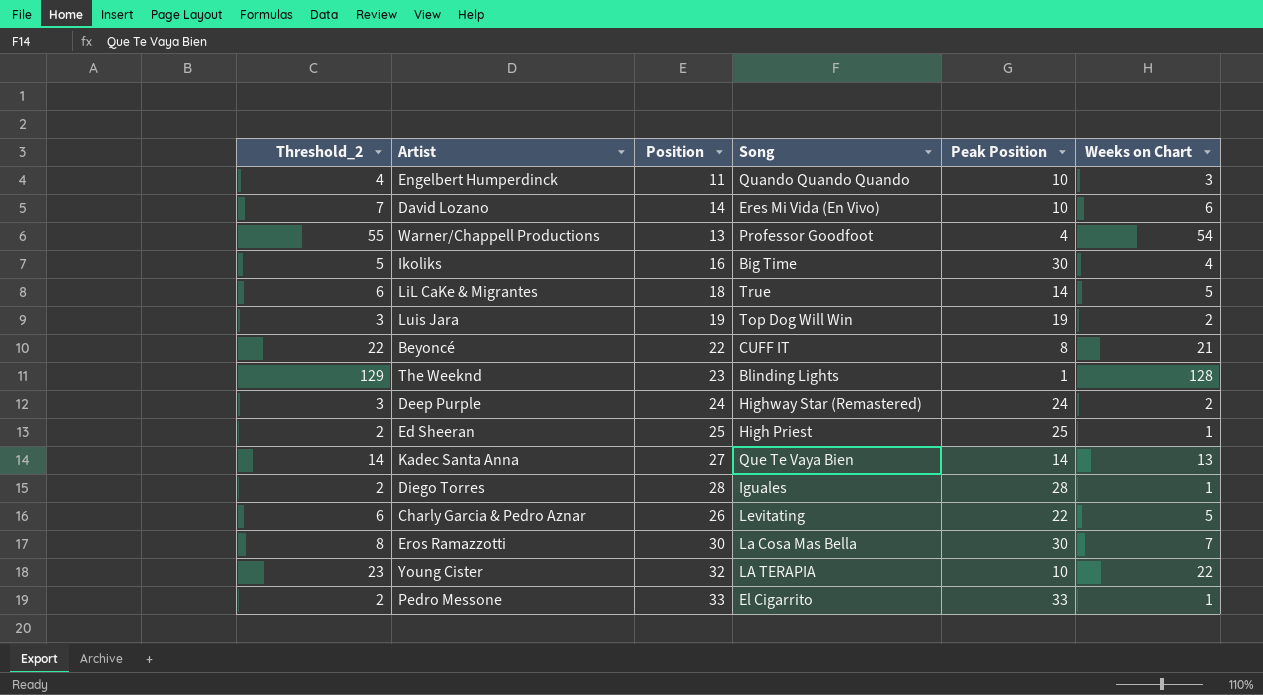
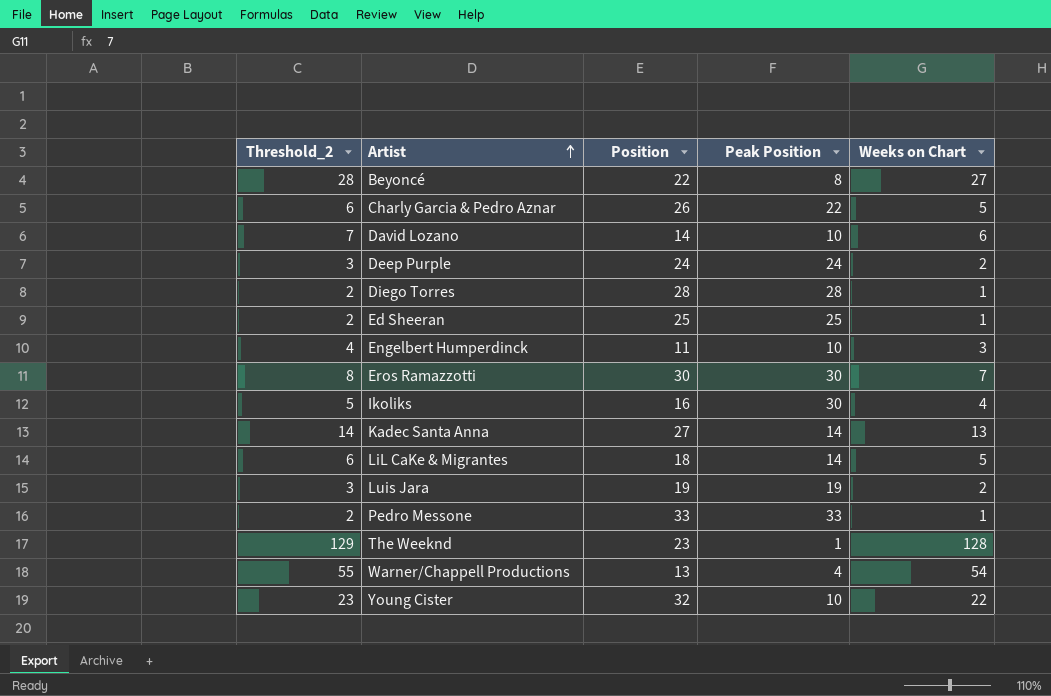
row order: none -> Artist ascending
column Song | position: 4 -> none
Beyoncé | Threshold_2: 22 -> 28
Beyoncé | Weeks on Chart: 21 -> 27

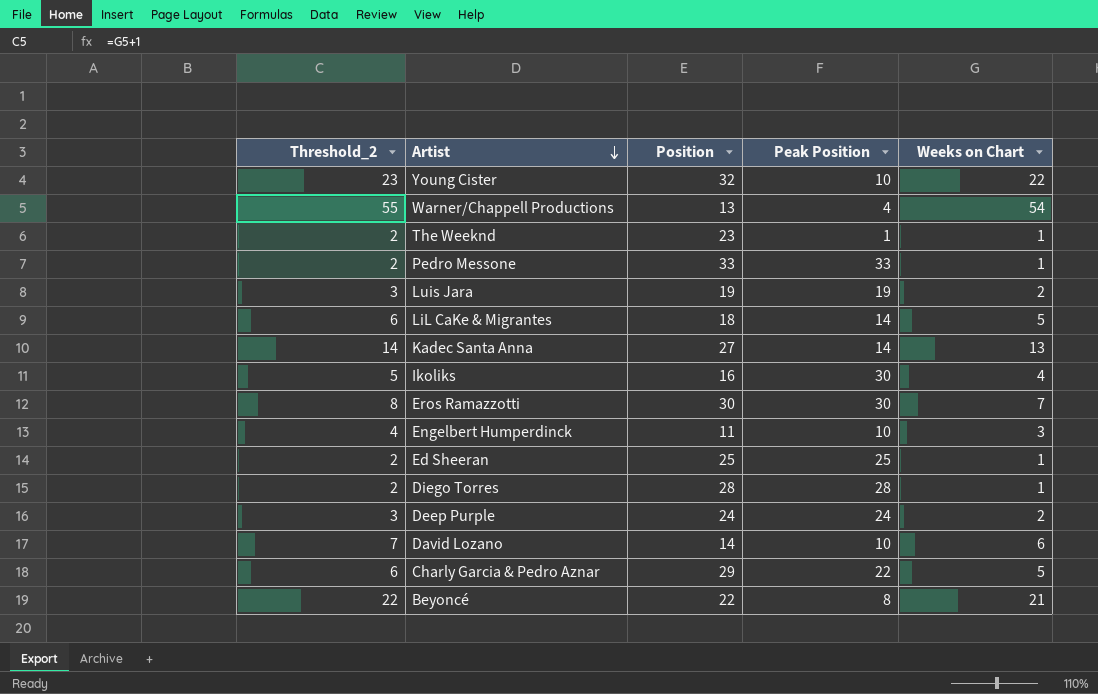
row order: Artist ascending -> Artist descending
The Weeknd | Threshold_2: 129 -> 2
The Weeknd | Weeks on Chart: 128 -> 1
Charly Garcia & Pedro Aznar | Position: 26 -> 29
Beyoncé | Threshold_2: 28 -> 22
Beyoncé | Weeks on Chart: 27 -> 21

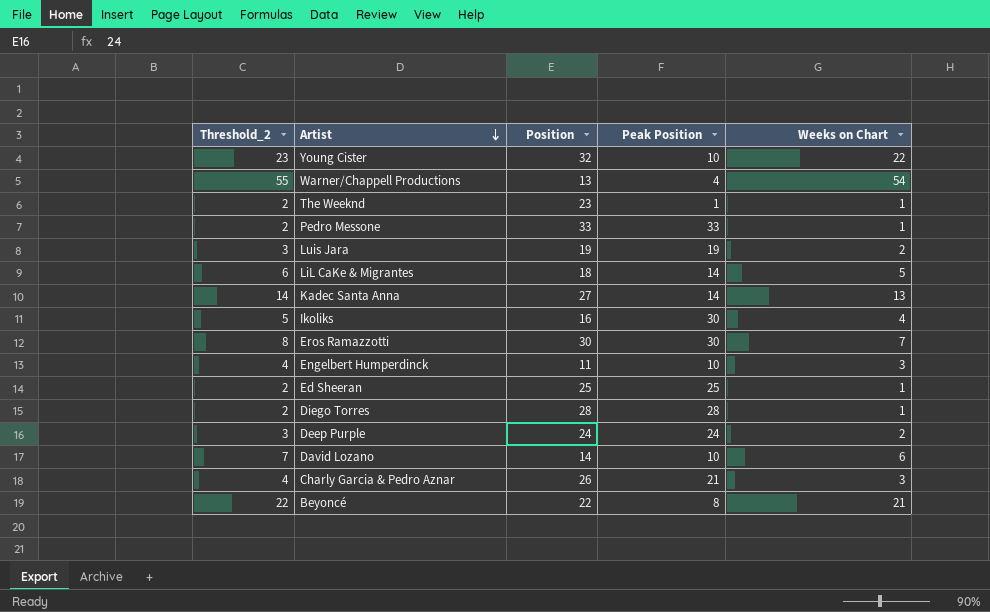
Charly Garcia & Pedro Aznar | Threshold_2: 6 -> 4
Charly Garcia & Pedro Aznar | Position: 29 -> 26
Charly Garcia & Pedro Aznar | Peak Position: 22 -> 21
Charly Garcia & Pedro Aznar | Weeks on Chart: 5 -> 3

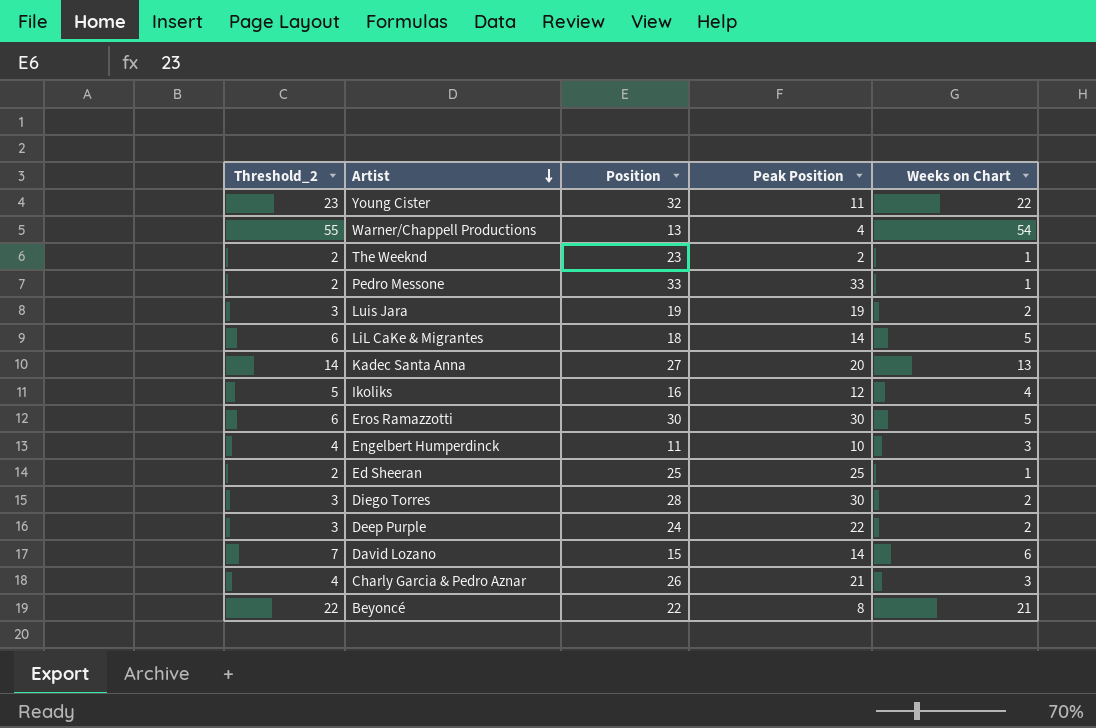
Young Cister | Peak Position: 10 -> 11
The Weeknd | Peak Position: 1 -> 2
Kadec Santa Anna | Peak Position: 14 -> 20
Ikoliks | Peak Position: 30 -> 12
Eros Ramazzotti | Threshold_2: 8 -> 6
Eros Ramazzotti | Weeks on Chart: 7 -> 5
Diego Torres | Threshold_2: 2 -> 3
Diego Torres | Peak Position: 28 -> 30
Diego Torres | Weeks on Chart: 1 -> 2
Deep Purple | Peak Position: 24 -> 22
David Lozano | Position: 14 -> 15
David Lozano | Peak Position: 10 -> 14

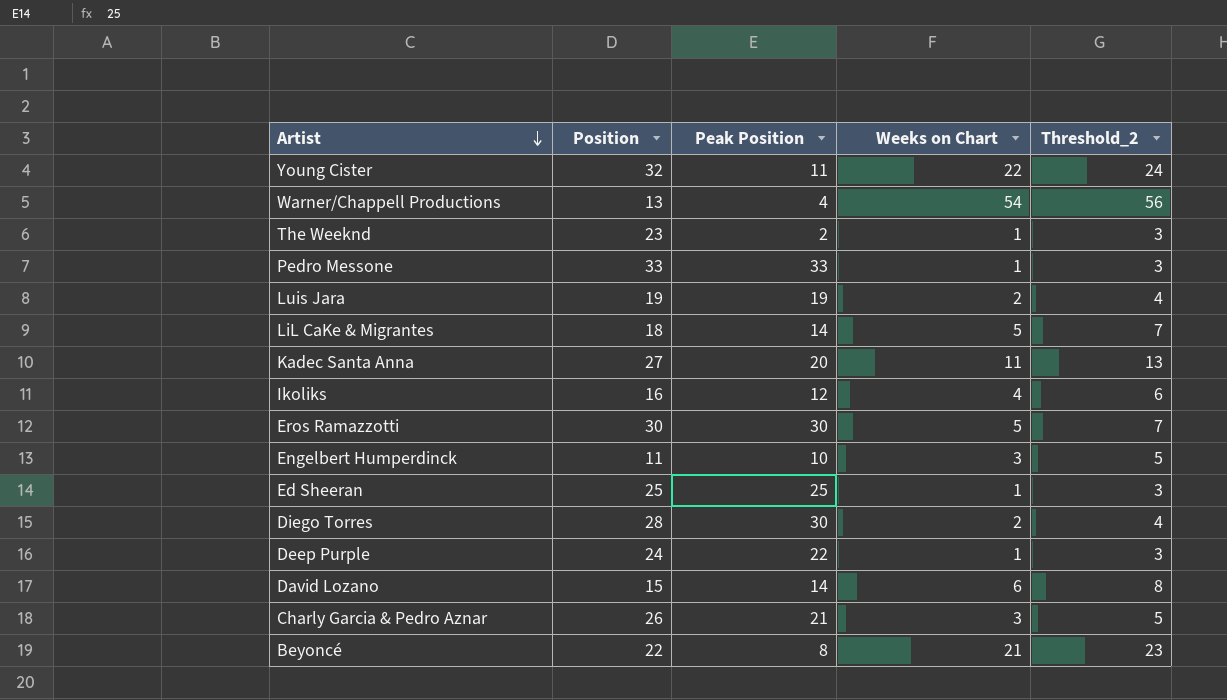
column Threshold_2 | formula: [Weeks on Chart] + 1 -> [Weeks on Chart] + 2
column Threshold_2 | position: 1 -> 5
Kadec Santa Anna | Weeks on Chart: 13 -> 11
Deep Purple | Weeks on Chart: 2 -> 1

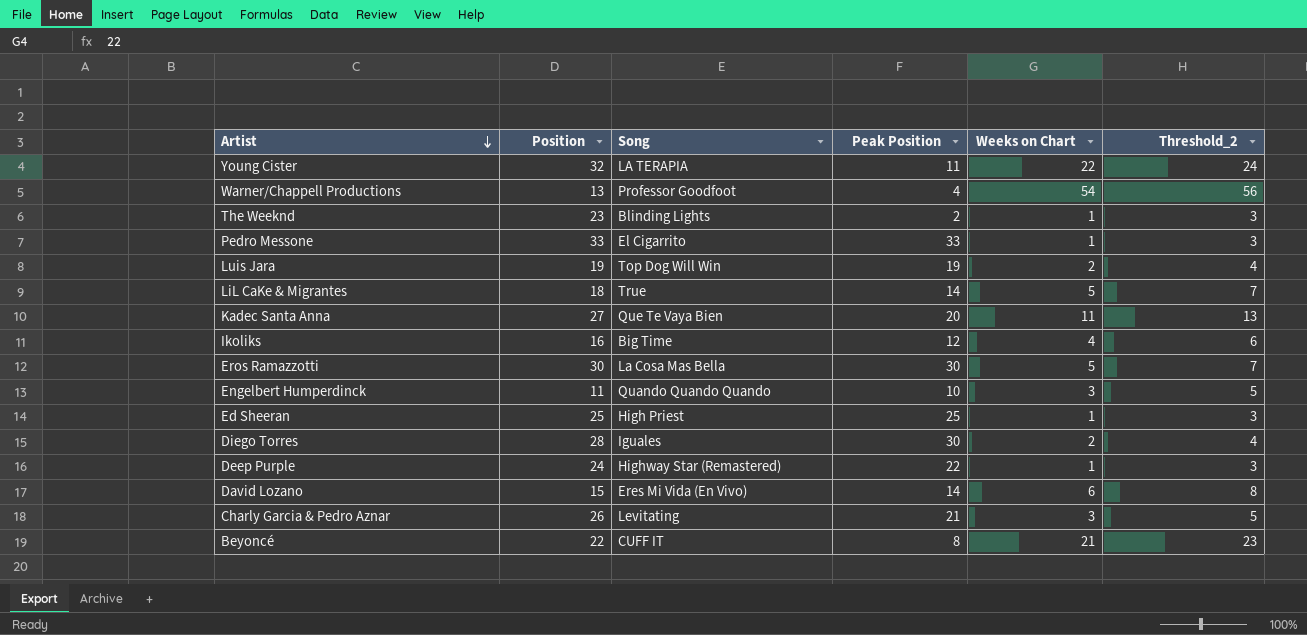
column Song | position: none -> 3

